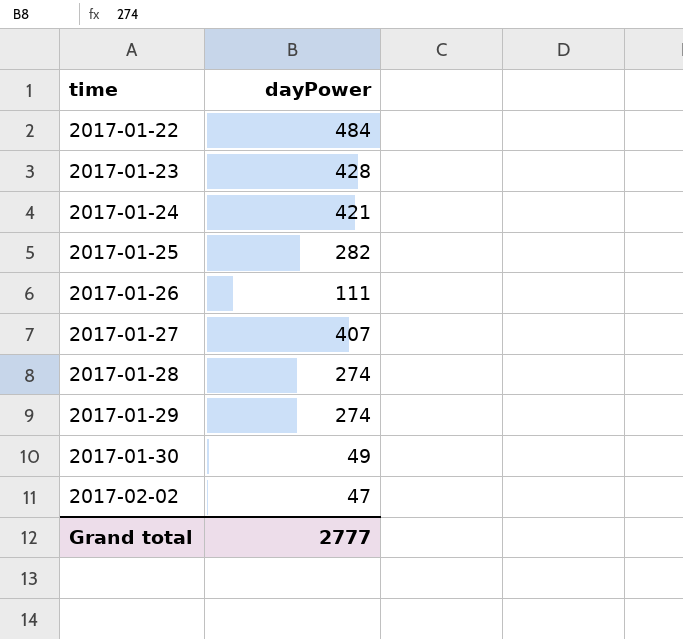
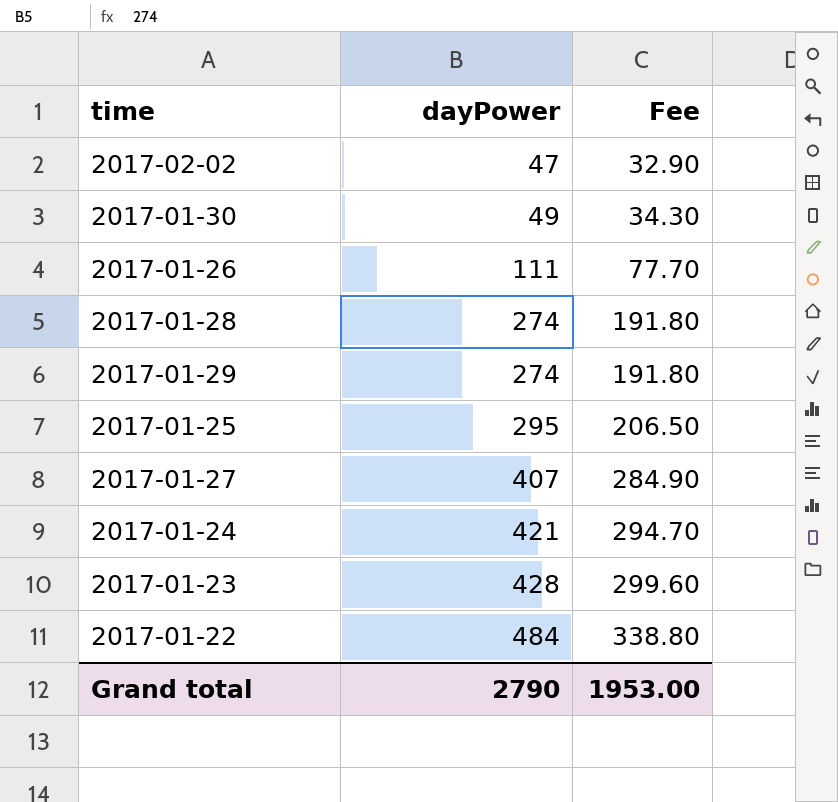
row order: time ascending -> dayPower ascending
column Fee | formula: none -> [dayPower] * 0.7
2017-01-25 | dayPower: 282 -> 295
Grand total | dayPower: 2777 -> 2790

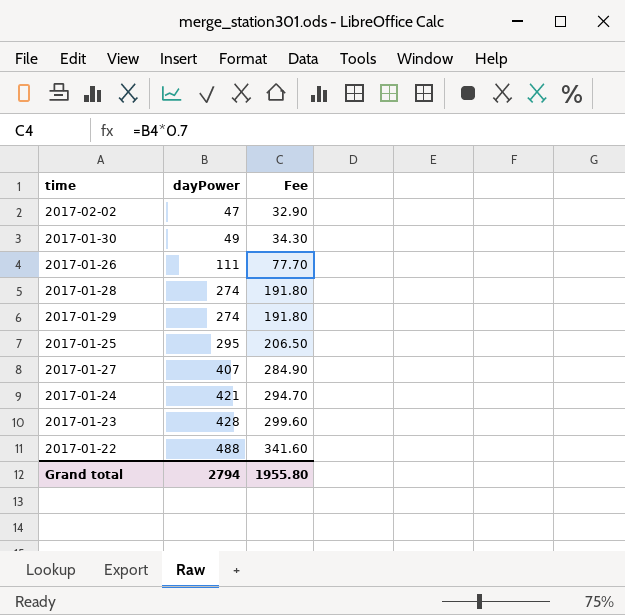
2017-01-22 | dayPower: 484 -> 488
2017-01-22 | Fee: 338.80 -> 341.60
Grand total | dayPower: 2790 -> 2794
Grand total | Fee: 1953.00 -> 1955.80

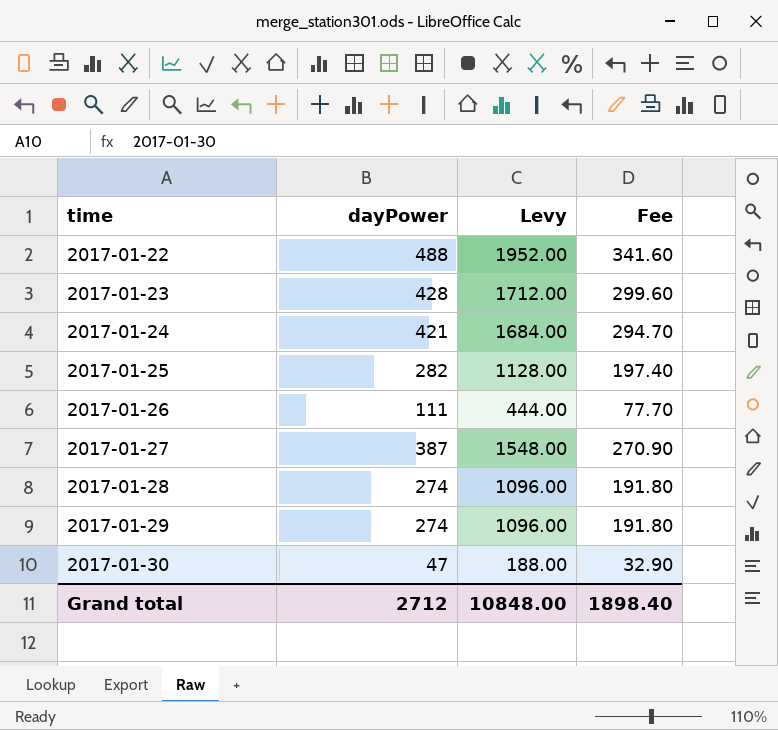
row order: dayPower ascending -> time ascending
column Levy | formula: none -> [dayPower] * 4
row 2017-02-02: 47 | 32.90 -> none
2017-01-25 | dayPower: 295 -> 282
2017-01-25 | Fee: 206.50 -> 197.40
2017-01-27 | dayPower: 407 -> 387
2017-01-27 | Fee: 284.90 -> 270.90
2017-01-30 | dayPower: 49 -> 47
2017-01-30 | Fee: 34.30 -> 32.90
Grand total | dayPower: 2794 -> 2712
Grand total | Fee: 1955.80 -> 1898.40

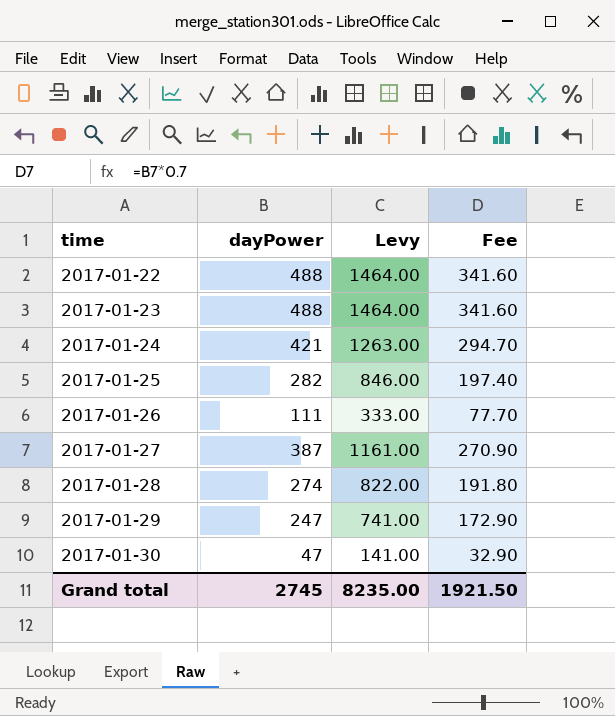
column Levy | formula: [dayPower] * 4 -> [dayPower] * 3
2017-01-23 | dayPower: 428 -> 488
2017-01-23 | Fee: 299.60 -> 341.60
2017-01-29 | dayPower: 274 -> 247
2017-01-29 | Fee: 191.80 -> 172.90
Grand total | dayPower: 2712 -> 2745
Grand total | Levy: 10848.00 -> 8235.00
Grand total | Fee: 1898.40 -> 1921.50

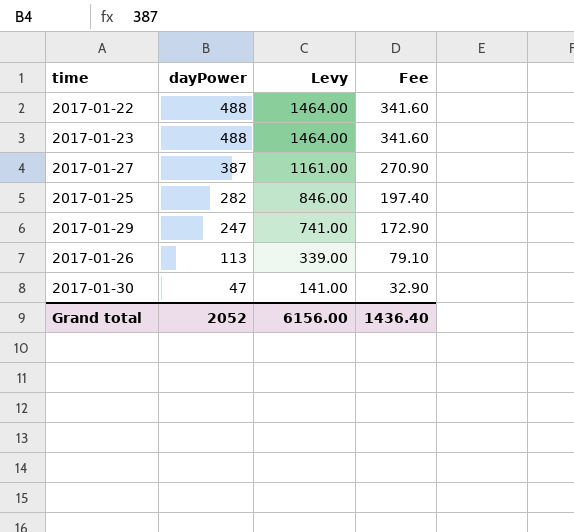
row order: time ascending -> dayPower descending
row 2017-01-24: 421 | 1263.00 | 294.70 -> none
row 2017-01-28: 274 | 822.00 | 191.80 -> none
2017-01-26 | dayPower: 111 -> 113
2017-01-26 | Levy: 333.00 -> 339.00
2017-01-26 | Fee: 77.70 -> 79.10
Grand total | dayPower: 2745 -> 2052
Grand total | Levy: 8235.00 -> 6156.00
Grand total | Fee: 1921.50 -> 1436.40

